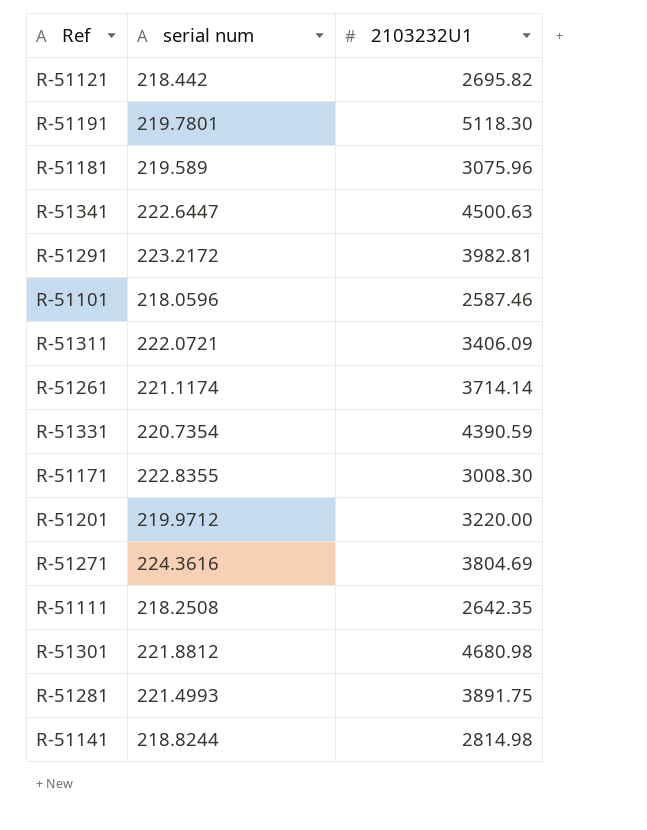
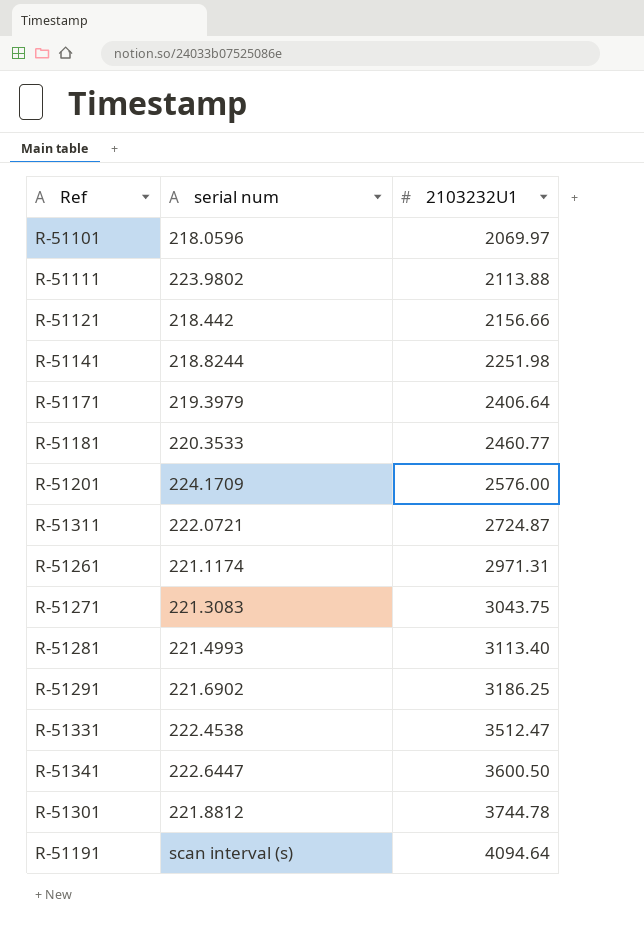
row order: none -> 2103232U1 ascending
R-51101 | 2103232U1: 2587.46 -> 2069.97
R-51111 | serial num: 218.2508 -> 223.9802
R-51111 | 2103232U1: 2642.35 -> 2113.88
R-51121 | 2103232U1: 2695.82 -> 2156.66
R-51141 | 2103232U1: 2814.98 -> 2251.98
R-51171 | serial num: 222.8355 -> 219.3979
R-51171 | 2103232U1: 3008.30 -> 2406.64
R-51181 | serial num: 219.589 -> 220.3533
R-51181 | 2103232U1: 3075.96 -> 2460.77
R-51201 | serial num: 219.9712 -> 224.1709
R-51201 | 2103232U1: 3220.00 -> 2576.00
R-51311 | 2103232U1: 3406.09 -> 2724.87
R-51261 | 2103232U1: 3714.14 -> 2971.31
R-51271 | serial num: 224.3616 -> 221.3083
R-51271 | 2103232U1: 3804.69 -> 3043.75
R-51281 | 2103232U1: 3891.75 -> 3113.40
R-51291 | serial num: 223.2172 -> 221.6902
R-51291 | 2103232U1: 3982.81 -> 3186.25
R-51331 | serial num: 220.7354 -> 222.4538
R-51331 | 2103232U1: 4390.59 -> 3512.47
R-51341 | 2103232U1: 4500.63 -> 3600.50
R-51301 | 2103232U1: 4680.98 -> 3744.78
R-51191 | serial num: 219.7801 -> scan interval (s)
R-51191 | 2103232U1: 5118.30 -> 4094.64

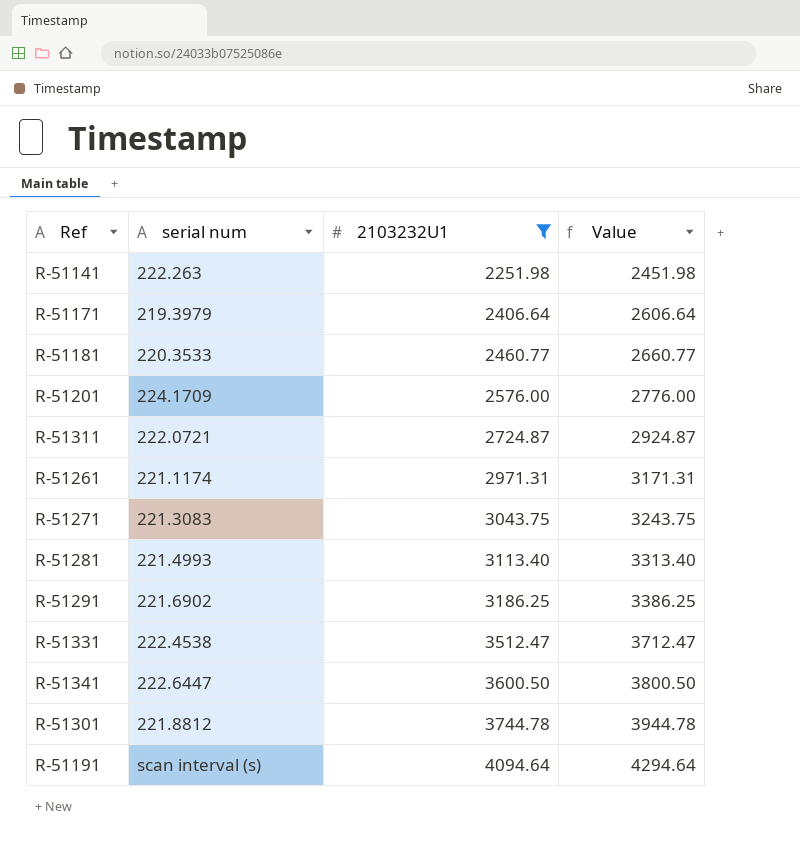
filter: none -> 2103232U1 >= 2251.98
column Value | formula: none -> [2103232U1] + 200
R-51141 | serial num: 218.8244 -> 222.263

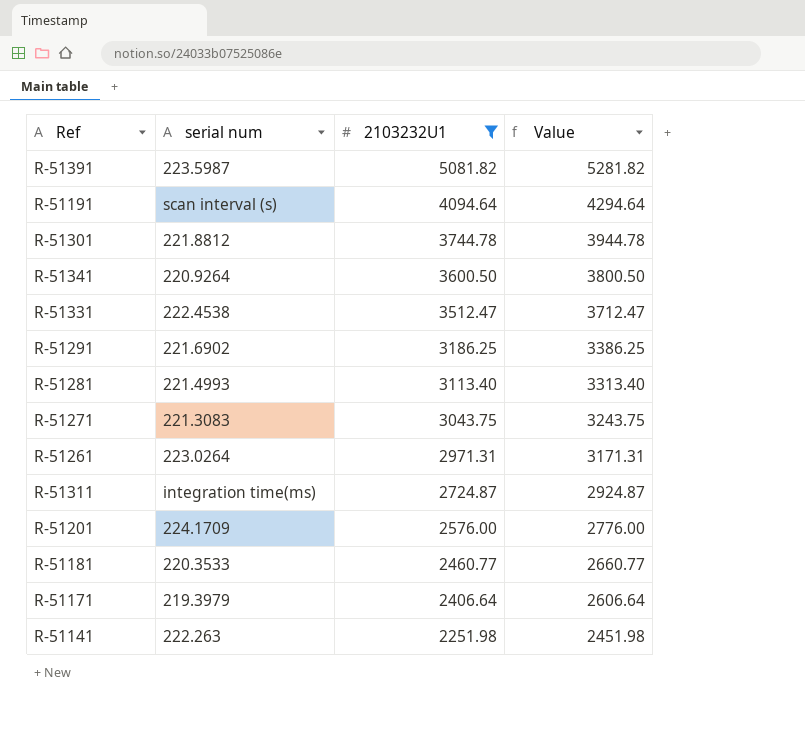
row order: 2103232U1 ascending -> 2103232U1 descending
row R-51391: none -> 223.5987 | 5081.82 | 5281.82
R-51341 | serial num: 222.6447 -> 220.9264
R-51261 | serial num: 221.1174 -> 223.0264
R-51311 | serial num: 222.0721 -> integration time(ms)

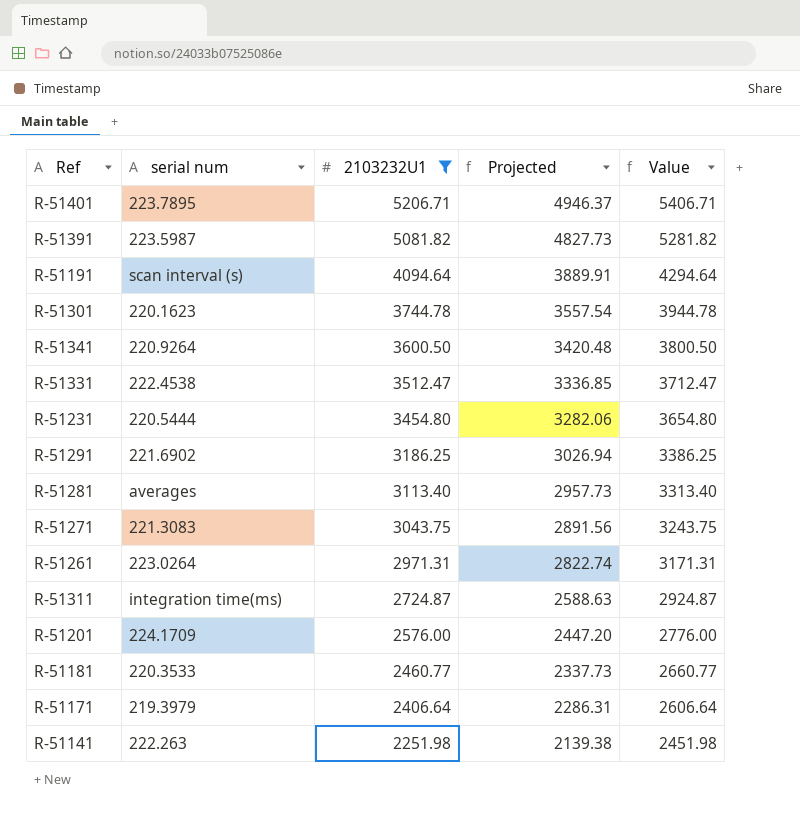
column Projected | formula: none -> [2103232U1] * 0.95
row R-51401: none -> 223.7895 | 5206.71 | 4946.37 | 5406.71
R-51301 | serial num: 221.8812 -> 220.1623
row R-51231: none -> 220.5444 | 3454.80 | 3282.06 | 3654.80
R-51281 | serial num: 221.4993 -> averages

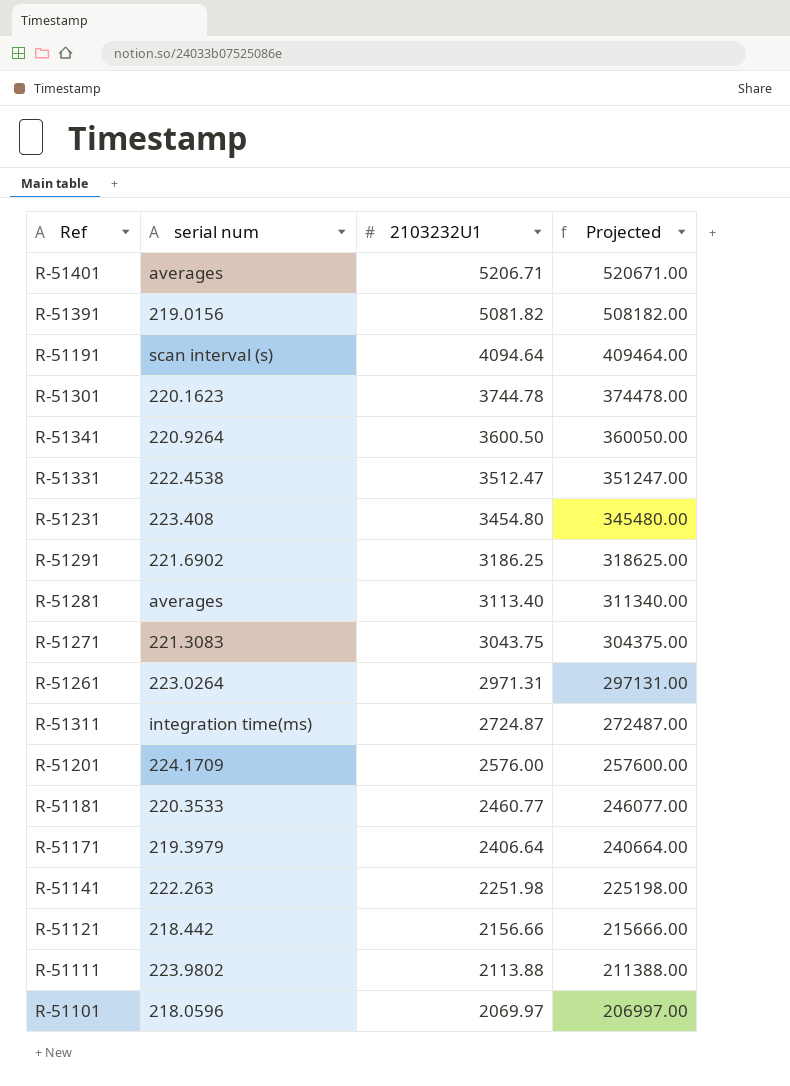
filter: 2103232U1 >= 2251.98 -> none
column Value | formula: [2103232U1] + 200 -> none
column Projected | formula: [2103232U1] * 0.95 -> [2103232U1] * 100
R-51401 | serial num: 223.7895 -> averages
R-51391 | serial num: 223.5987 -> 219.0156
R-51231 | serial num: 220.5444 -> 223.408

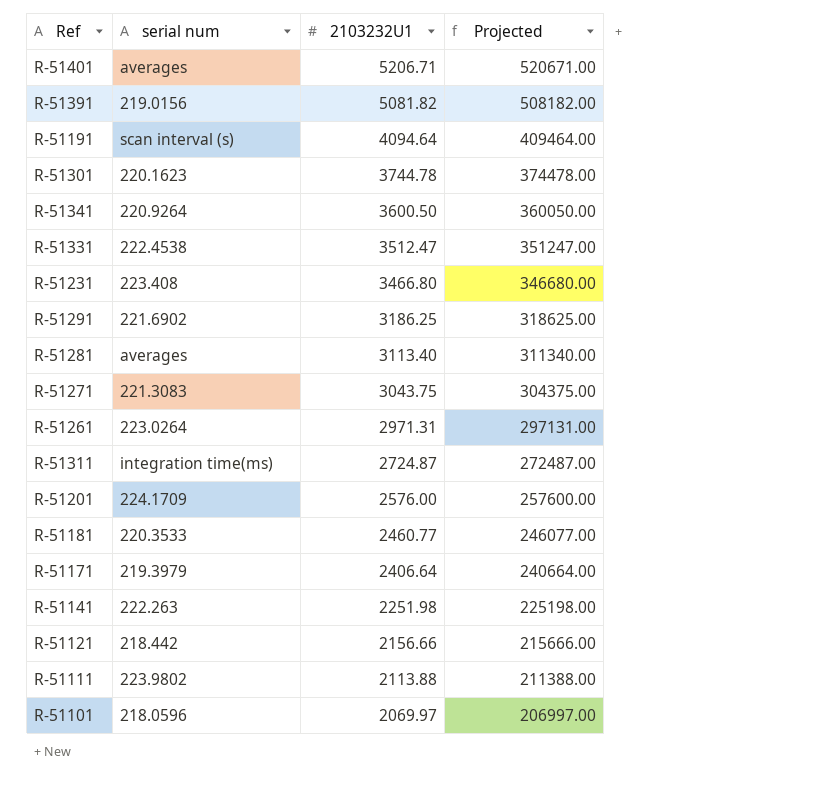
R-51231 | 2103232U1: 3454.80 -> 3466.80
R-51231 | Projected: 345480.00 -> 346680.00

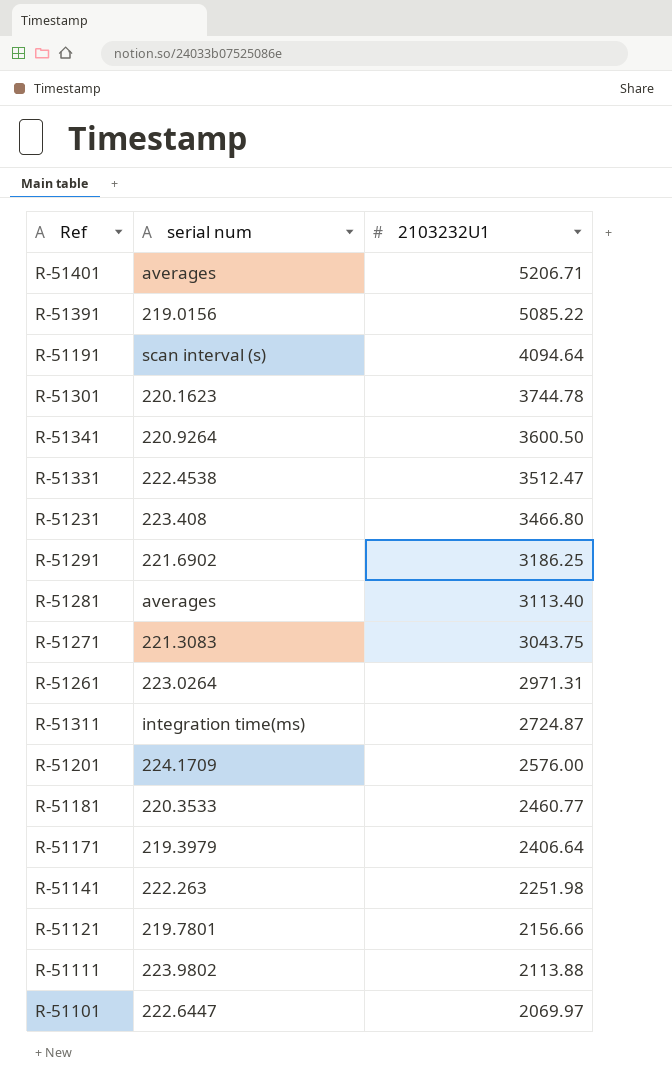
column Projected | formula: [2103232U1] * 100 -> none
R-51391 | 2103232U1: 5081.82 -> 5085.22
R-51121 | serial num: 218.442 -> 219.7801
R-51101 | serial num: 218.0596 -> 222.6447

